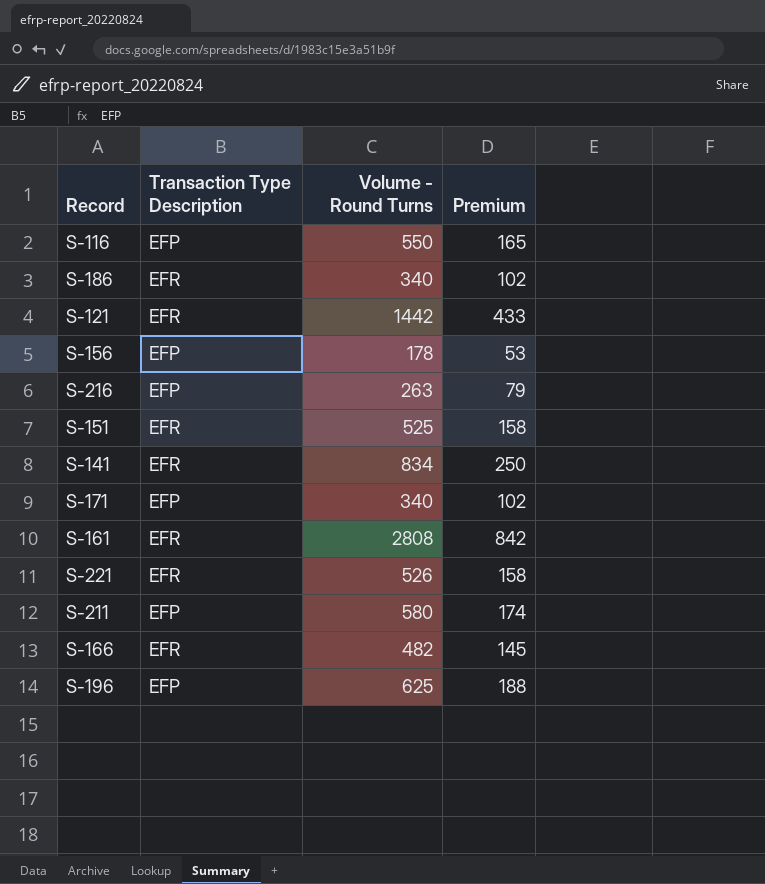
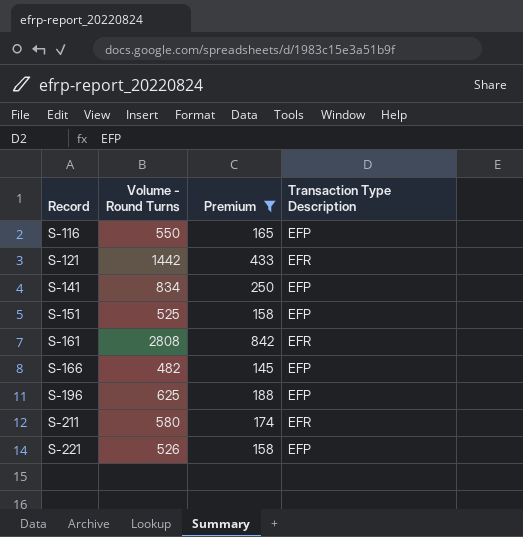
filter: none -> Premium >= 145
row order: none -> Record ascending
column Transaction Type Description | position: 2 -> 4
S-141 | Transaction Type Description: EFR -> EFP
S-151 | Transaction Type Description: EFR -> EFP
S-166 | Transaction Type Description: EFR -> EFP
S-211 | Transaction Type Description: EFP -> EFR
S-221 | Transaction Type Description: EFR -> EFP

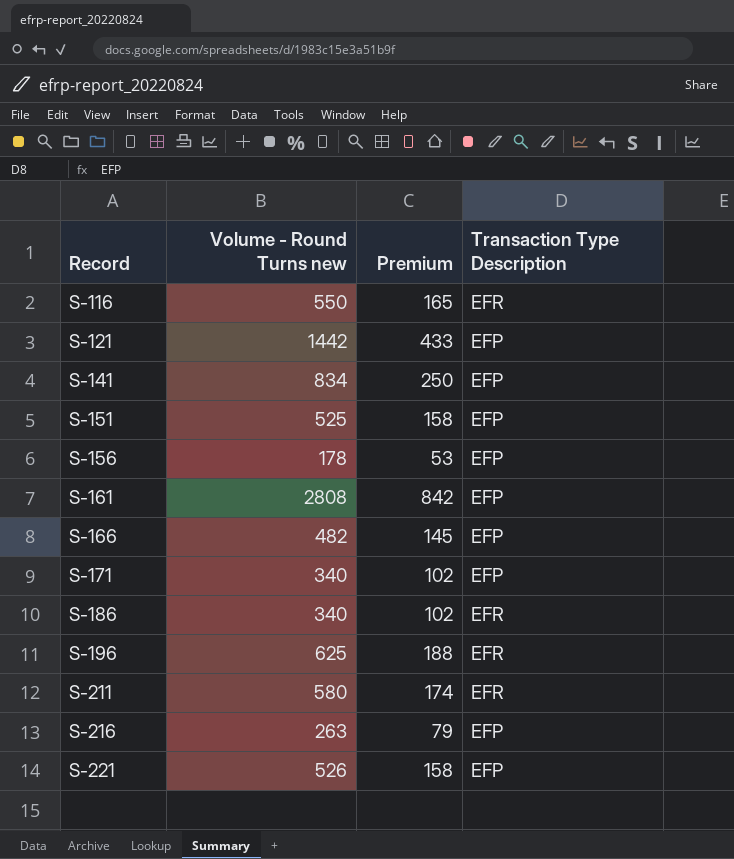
filter: Premium >= 145 -> none
column name: Volume - Round Turns -> Volume - Round Turns new
S-116 | Transaction Type Description: EFP -> EFR
S-121 | Transaction Type Description: EFR -> EFP
S-161 | Transaction Type Description: EFR -> EFP
S-196 | Transaction Type Description: EFP -> EFR

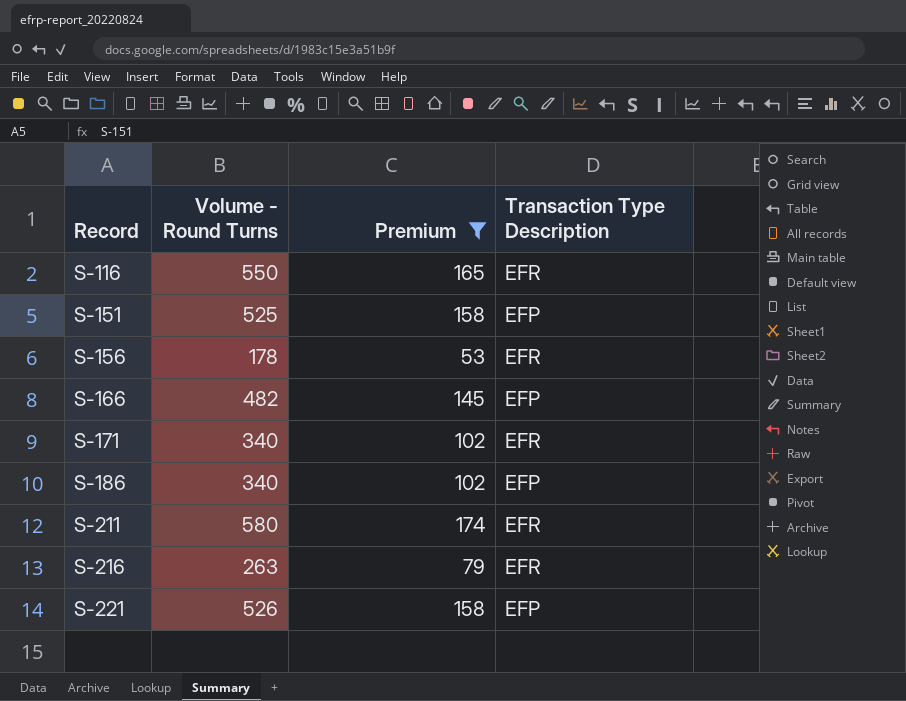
filter: none -> Premium <= 174
column name: Volume - Round Turns new -> Volume - Round Turns
S-156 | Transaction Type Description: EFP -> EFR
S-171 | Transaction Type Description: EFP -> EFR
S-186 | Transaction Type Description: EFR -> EFP
S-216 | Transaction Type Description: EFP -> EFR

